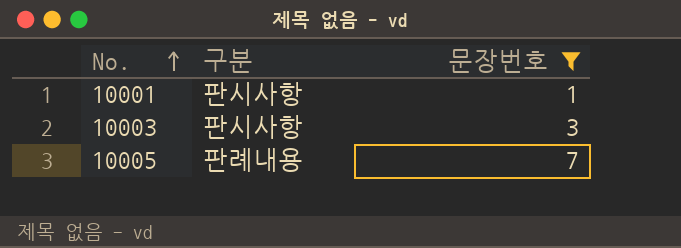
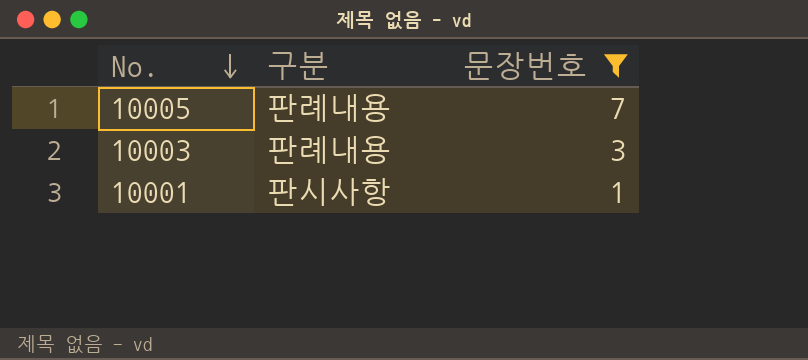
row order: No. ascending -> No. descending
10003 | 구분: 판시사항 -> 판례내용

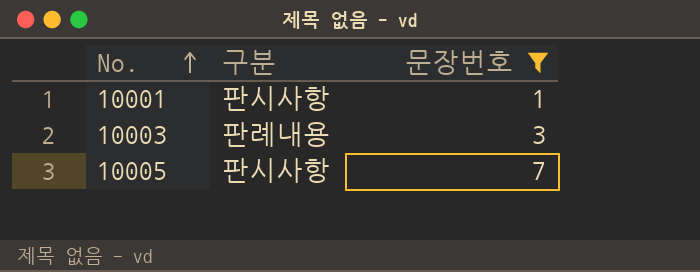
row order: No. descending -> No. ascending
10005 | 구분: 판례내용 -> 판시사항

